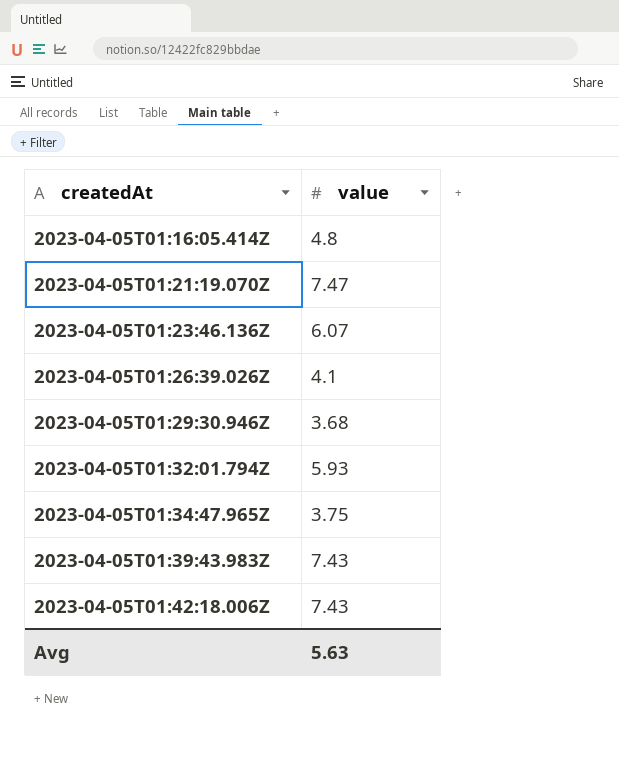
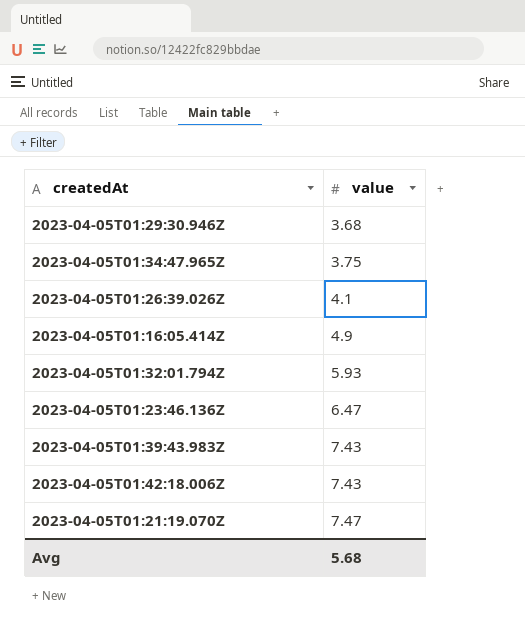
row order: createdAt ascending -> value ascending
2023-04-05T01:16:05.414Z | value: 4.8 -> 4.9
2023-04-05T01:23:46.136Z | value: 6.07 -> 6.47
Avg | value: 5.63 -> 5.68

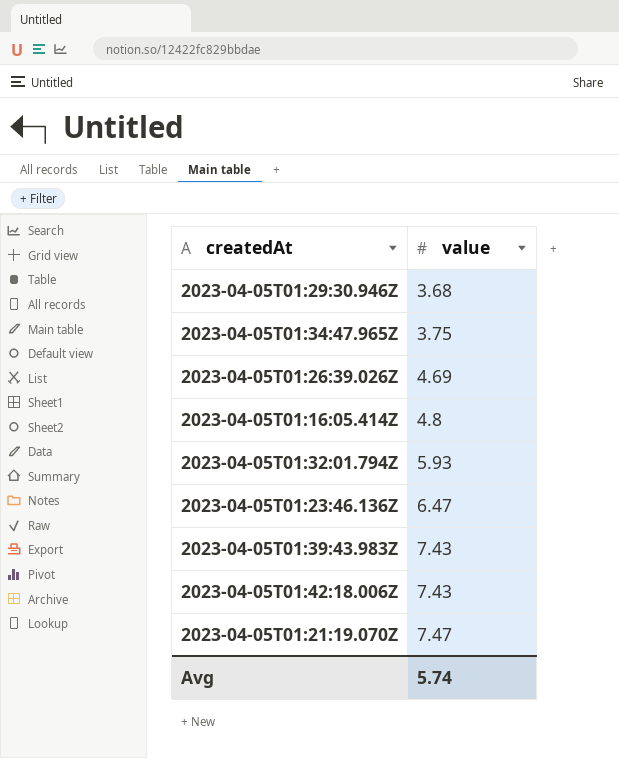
2023-04-05T01:26:39.026Z | value: 4.1 -> 4.69
2023-04-05T01:16:05.414Z | value: 4.9 -> 4.8
Avg | value: 5.68 -> 5.74

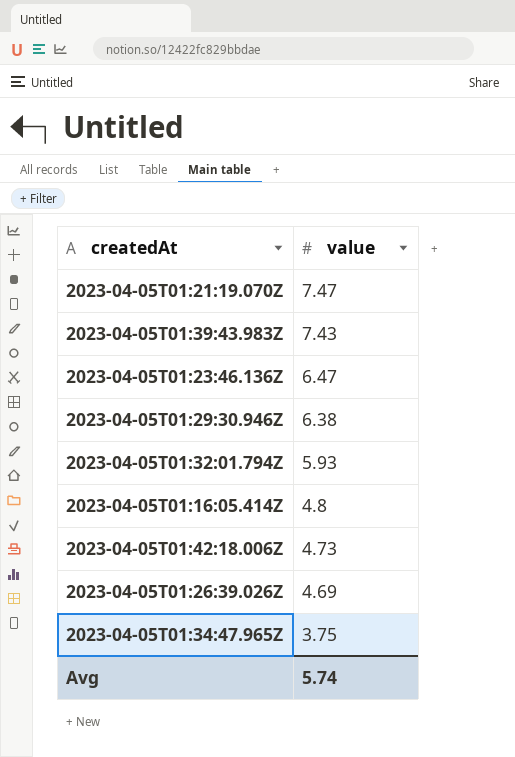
row order: value ascending -> value descending
2023-04-05T01:29:30.946Z | value: 3.68 -> 6.38
2023-04-05T01:42:18.006Z | value: 7.43 -> 4.73

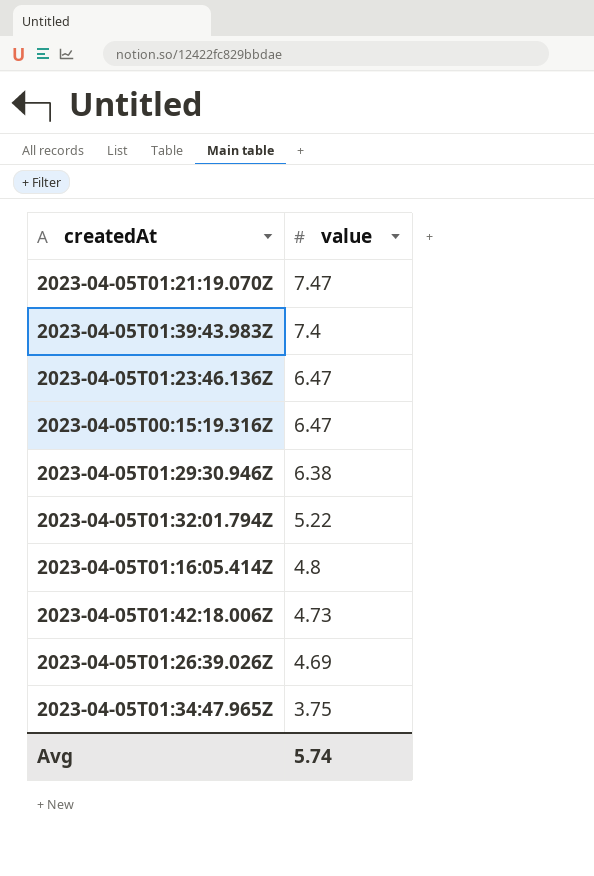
2023-04-05T01:39:43.983Z | value: 7.43 -> 7.4
row 2023-04-05T00:15:19.316Z: none -> 6.47
2023-04-05T01:32:01.794Z | value: 5.93 -> 5.22

